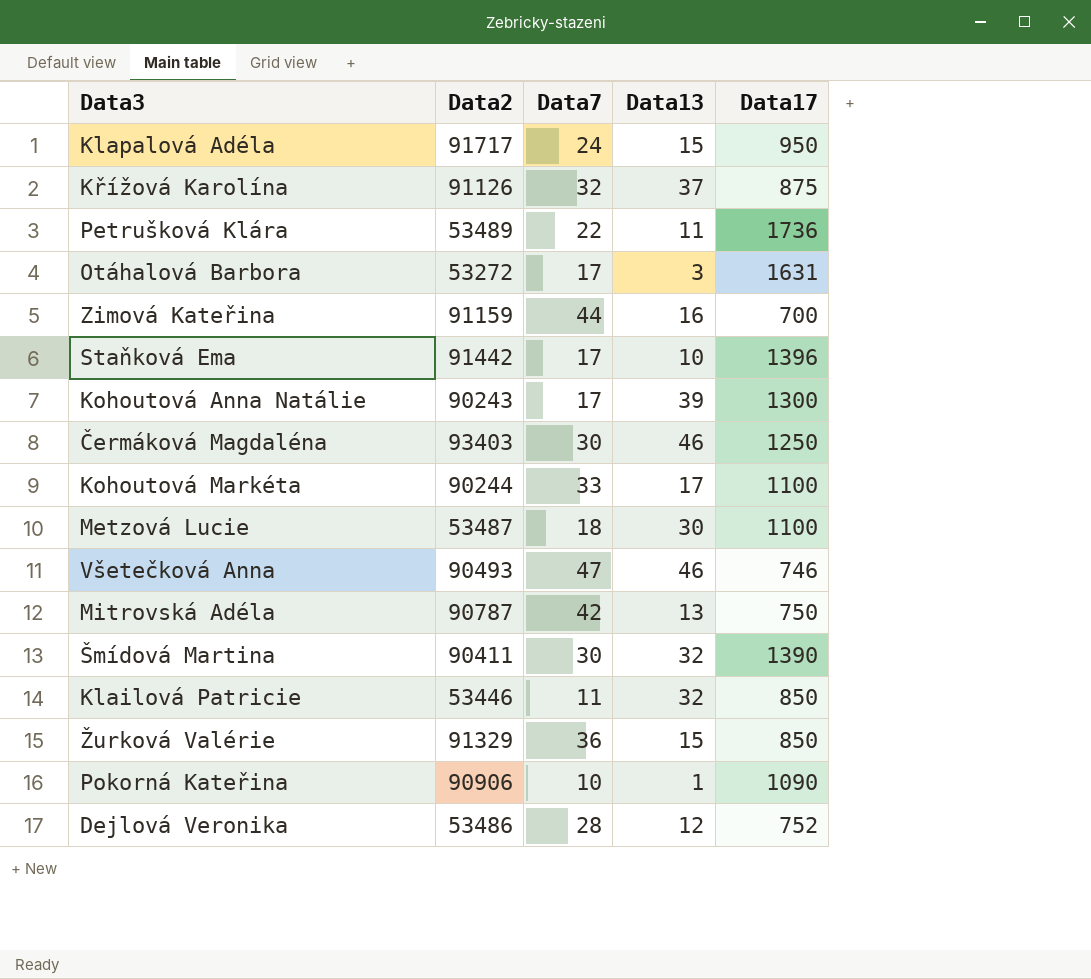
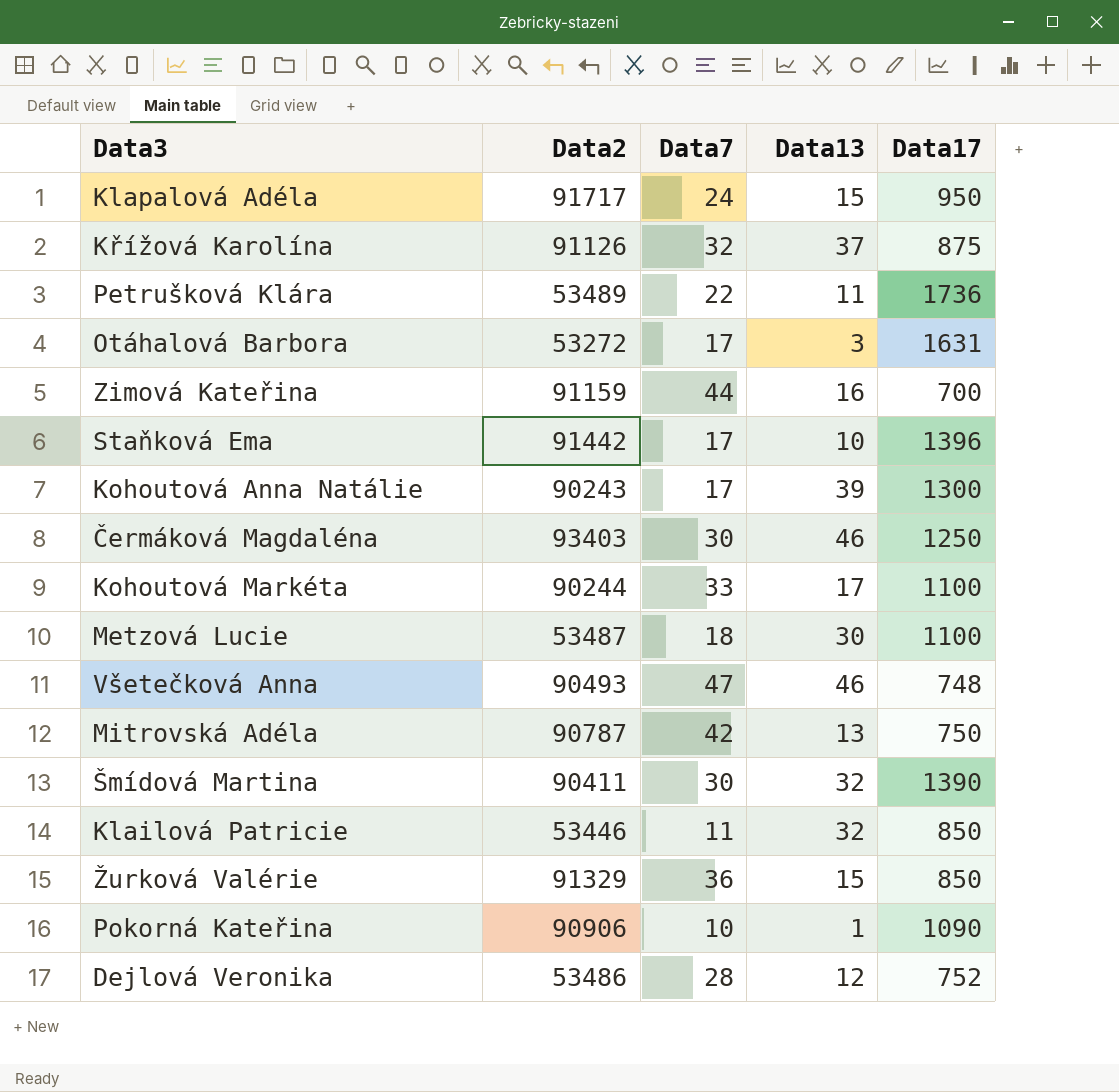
Všetečková Anna | Data17: 746 -> 748

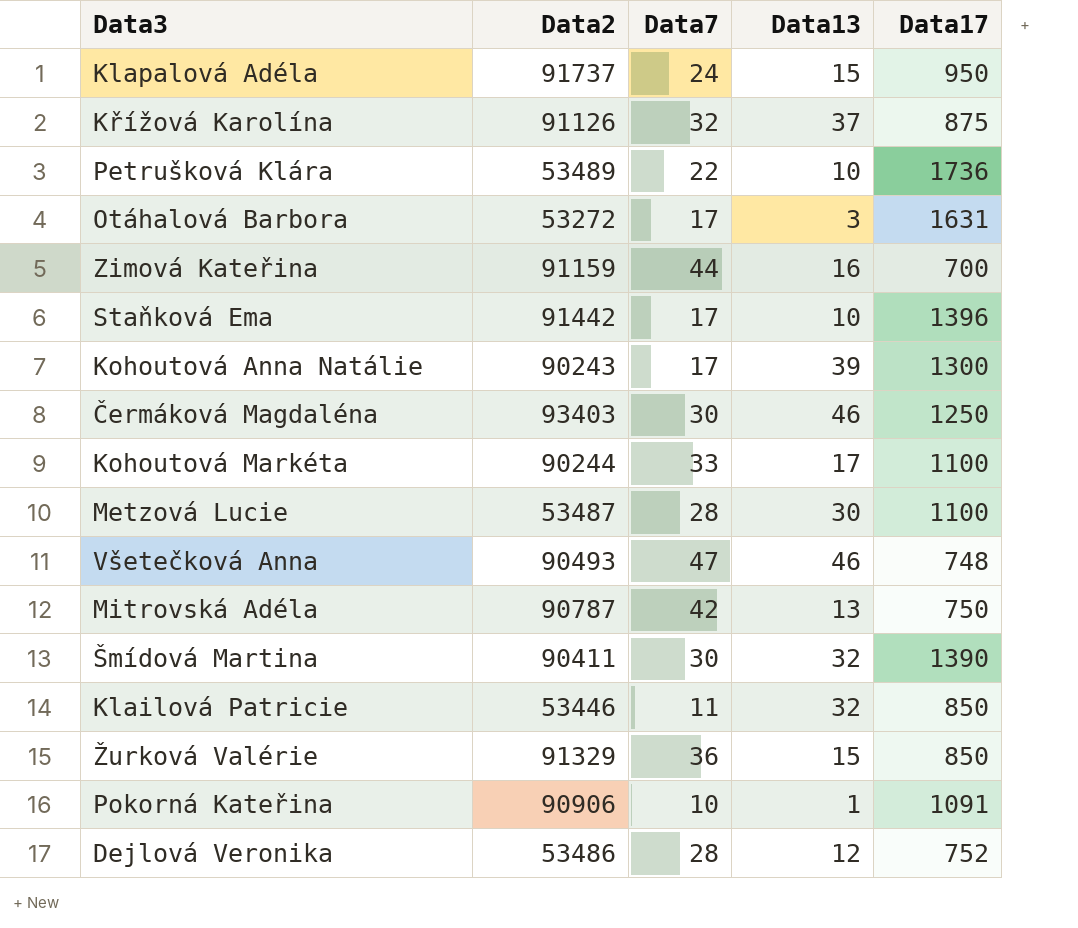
Klapalová Adéla | Data2: 91717 -> 91737
Petrušková Klára | Data13: 11 -> 10
Metzová Lucie | Data7: 18 -> 28
Pokorná Kateřina | Data17: 1090 -> 1091

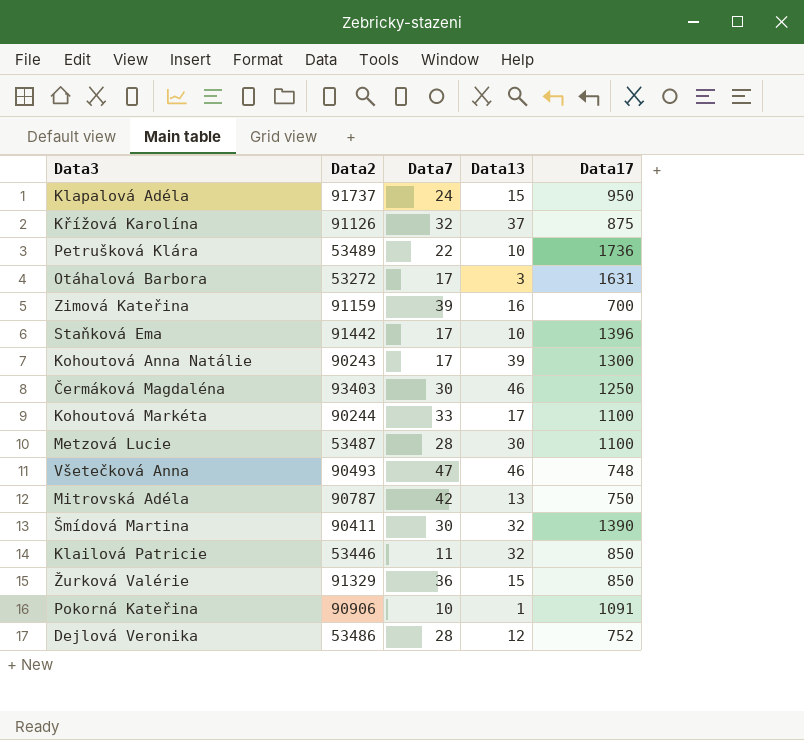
Zimová Kateřina | Data7: 44 -> 39

